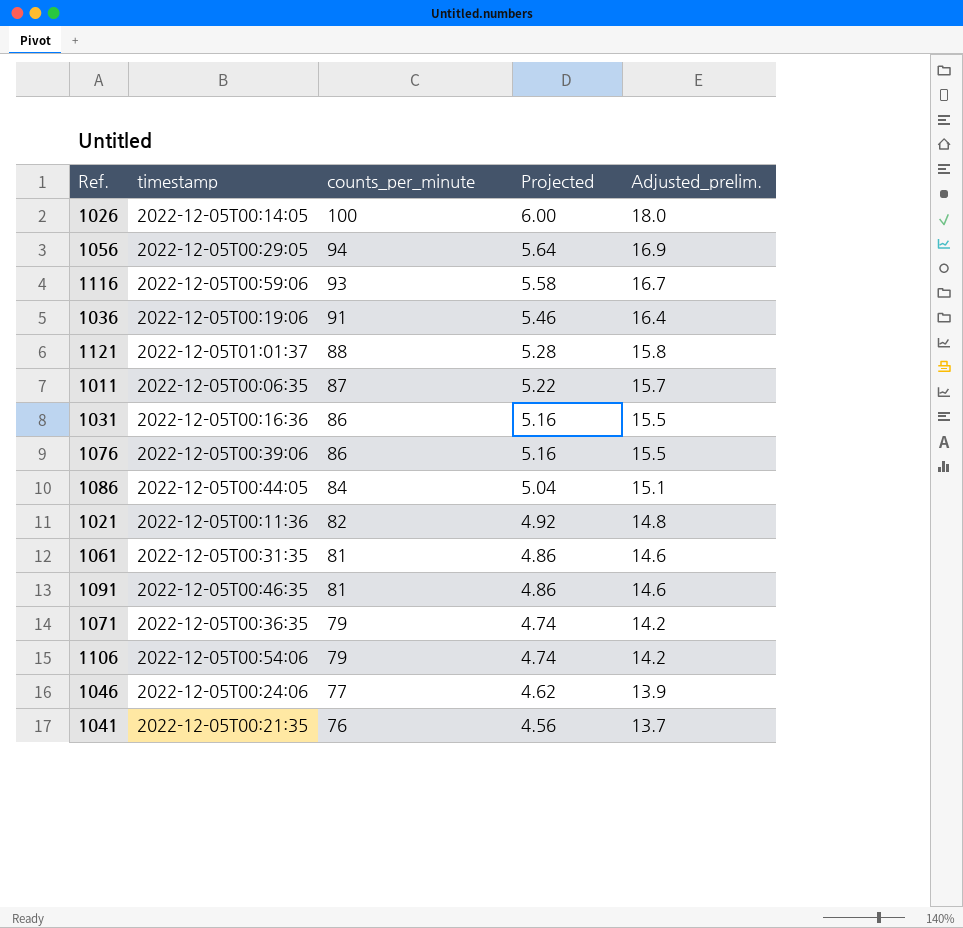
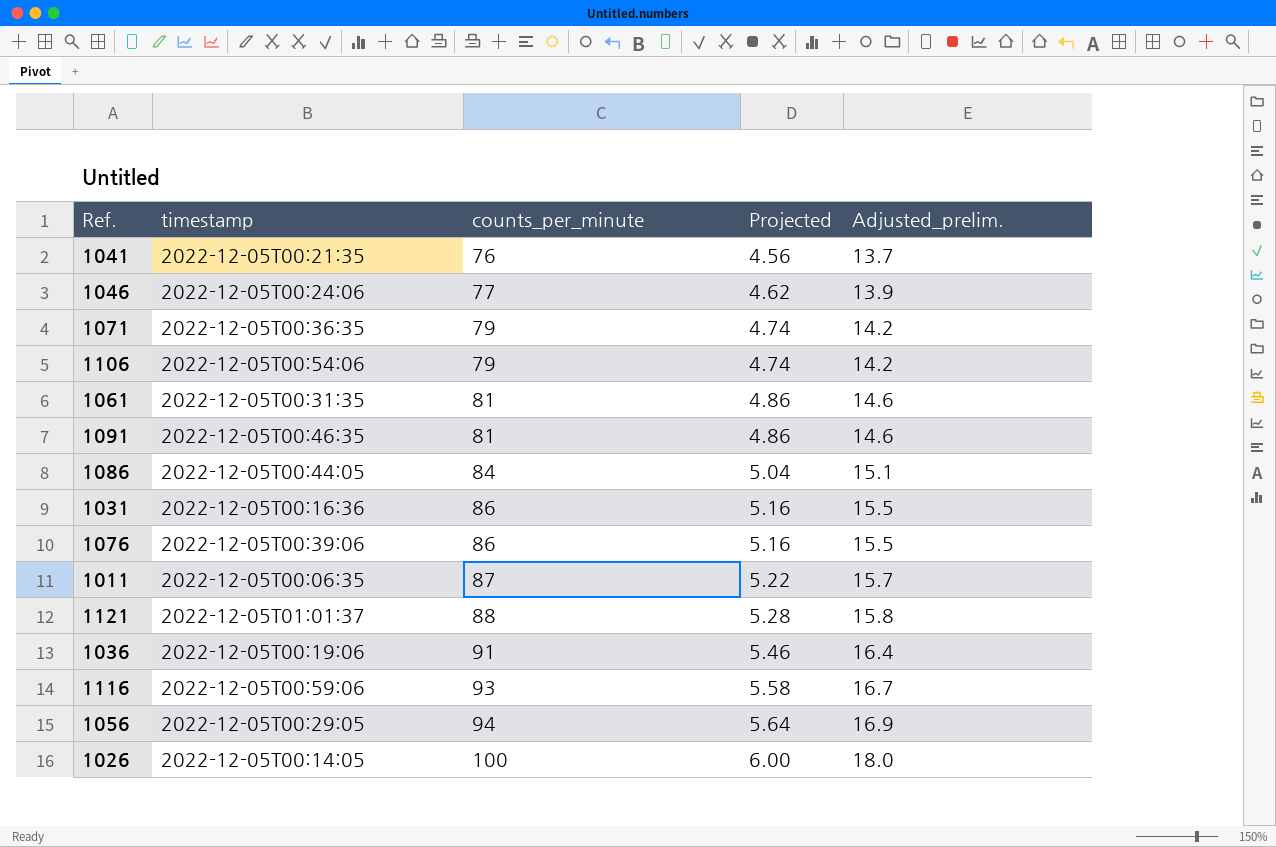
row order: counts_per_minute descending -> counts_per_minute ascending
row 1021: 2022-12-05T00:11:36 | 82 | 4.92 | 14.8 -> none

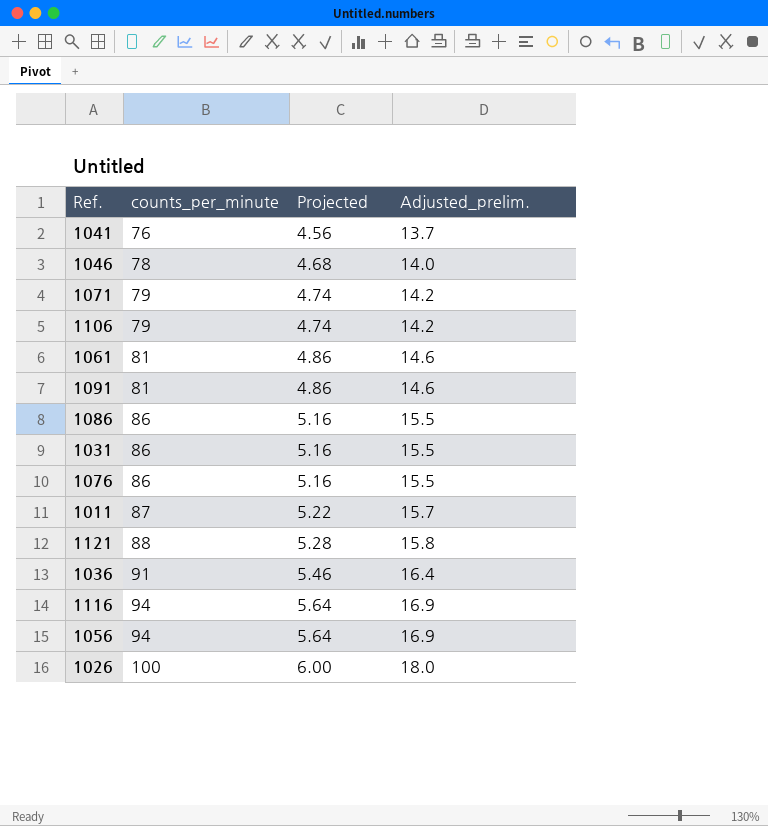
column timestamp | position: 2 -> none
1046 | counts_per_minute: 77 -> 78
1046 | Projected: 4.62 -> 4.68
1046 | Adjusted_prelim.: 13.9 -> 14.0
1086 | counts_per_minute: 84 -> 86
1086 | Projected: 5.04 -> 5.16
1086 | Adjusted_prelim.: 15.1 -> 15.5
1116 | counts_per_minute: 93 -> 94
1116 | Projected: 5.58 -> 5.64
1116 | Adjusted_prelim.: 16.7 -> 16.9

